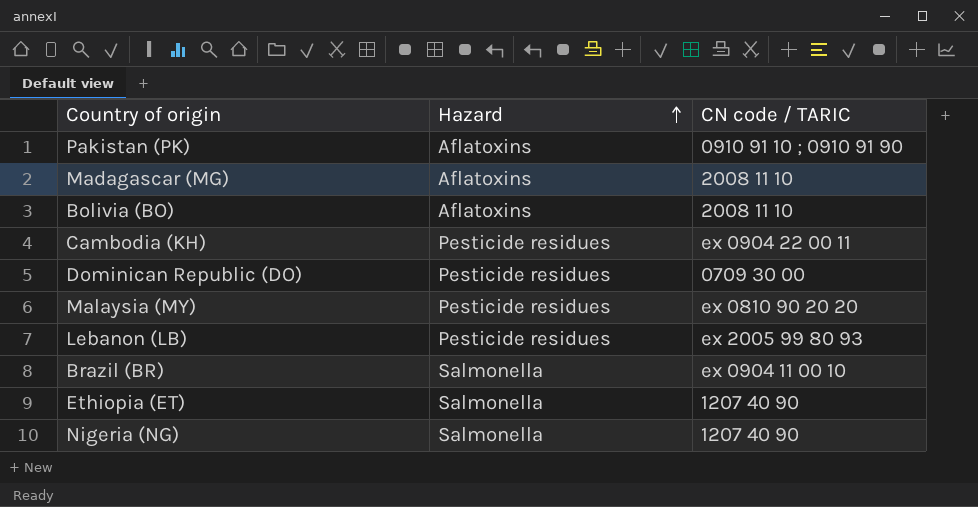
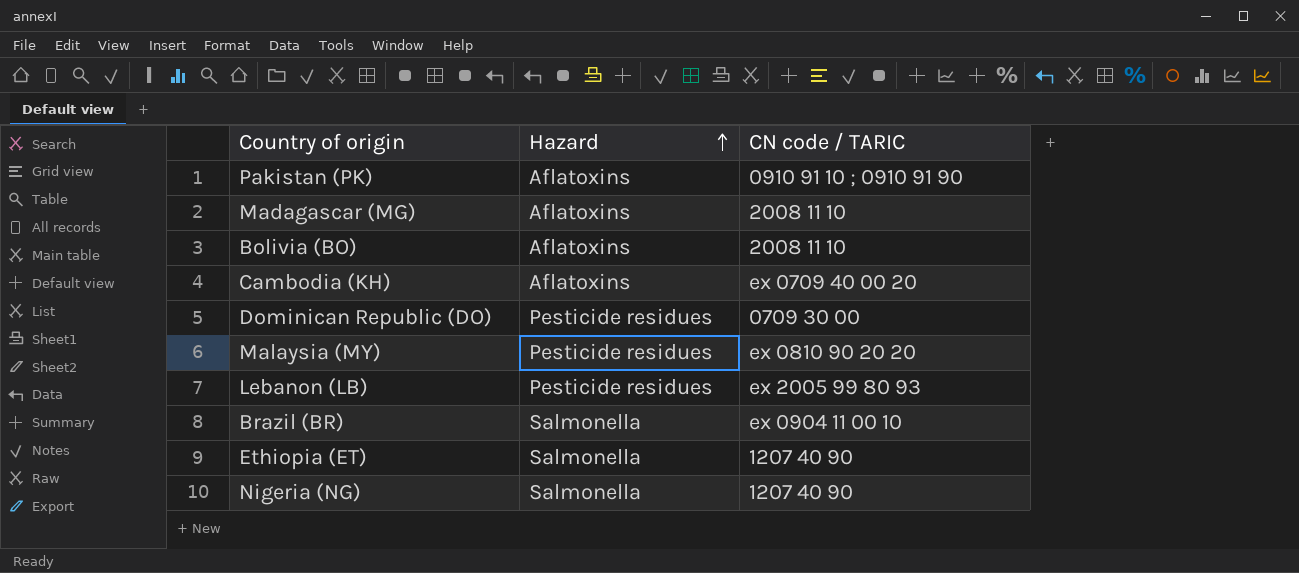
Cambodia (KH) | Hazard: Pesticide residues -> Aflatoxins
Cambodia (KH) | CN code / TARIC: ex 0904 22 00 11 -> ex 0709 40 00 20

